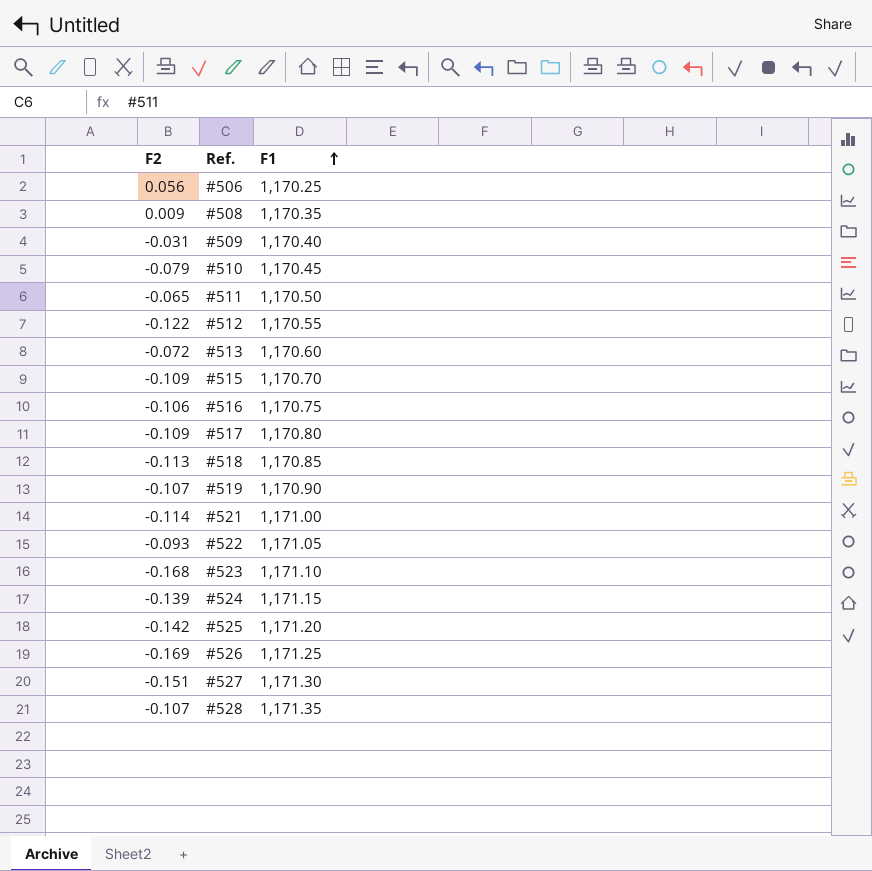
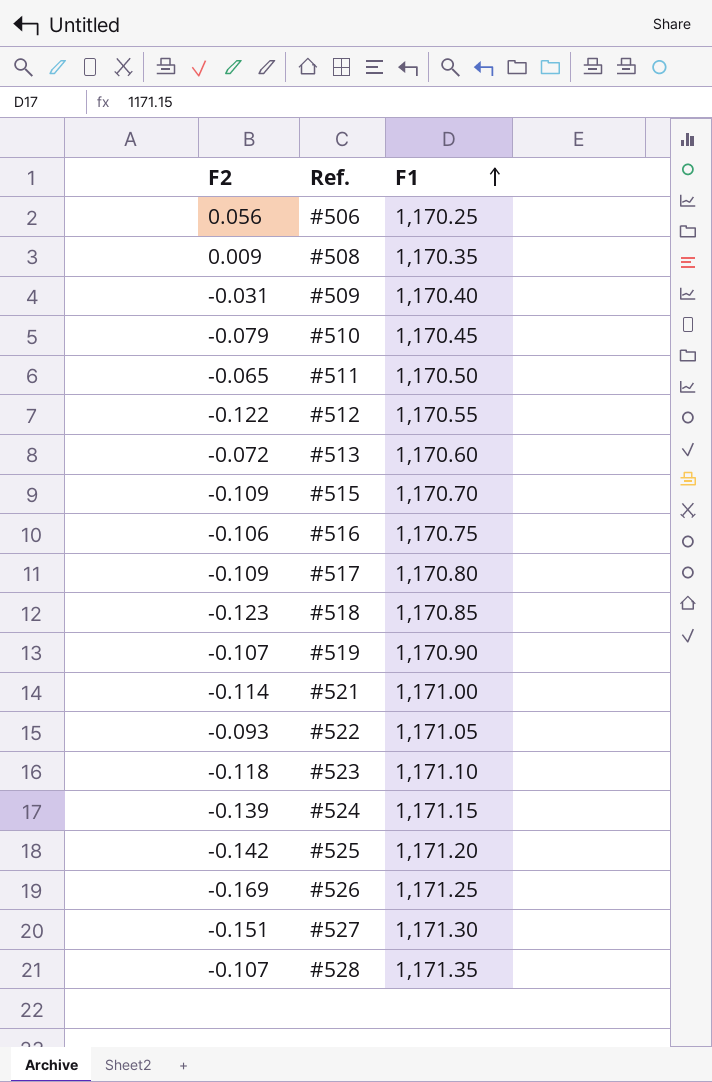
#518 | F2: -0.113 -> -0.123
#523 | F2: -0.168 -> -0.118

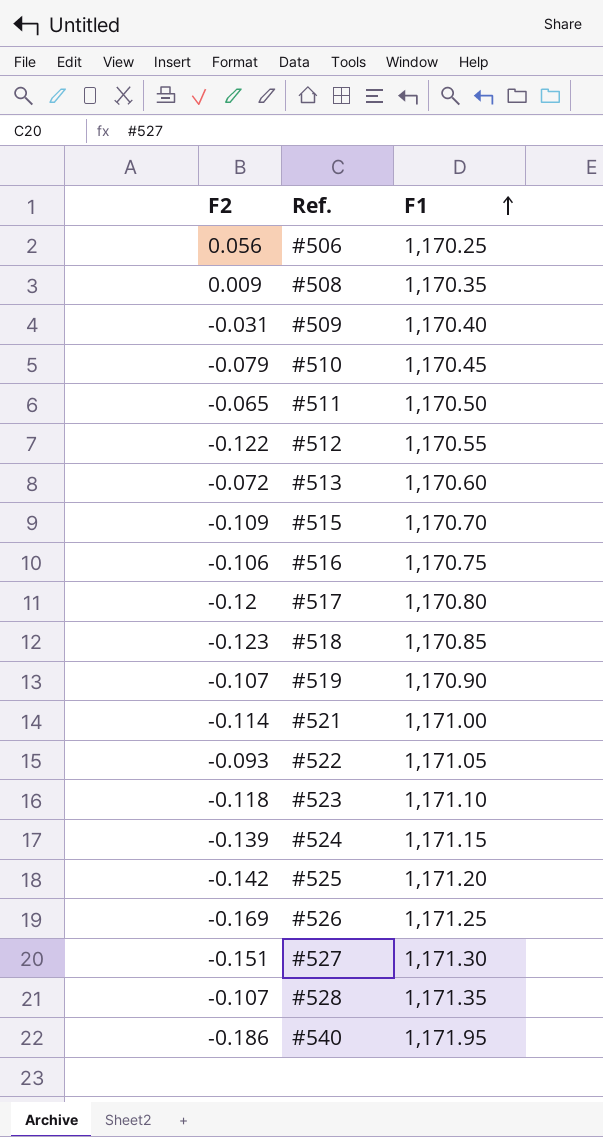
#517 | F2: -0.109 -> -0.12
row #540: none -> -0.186 | 1,171.95

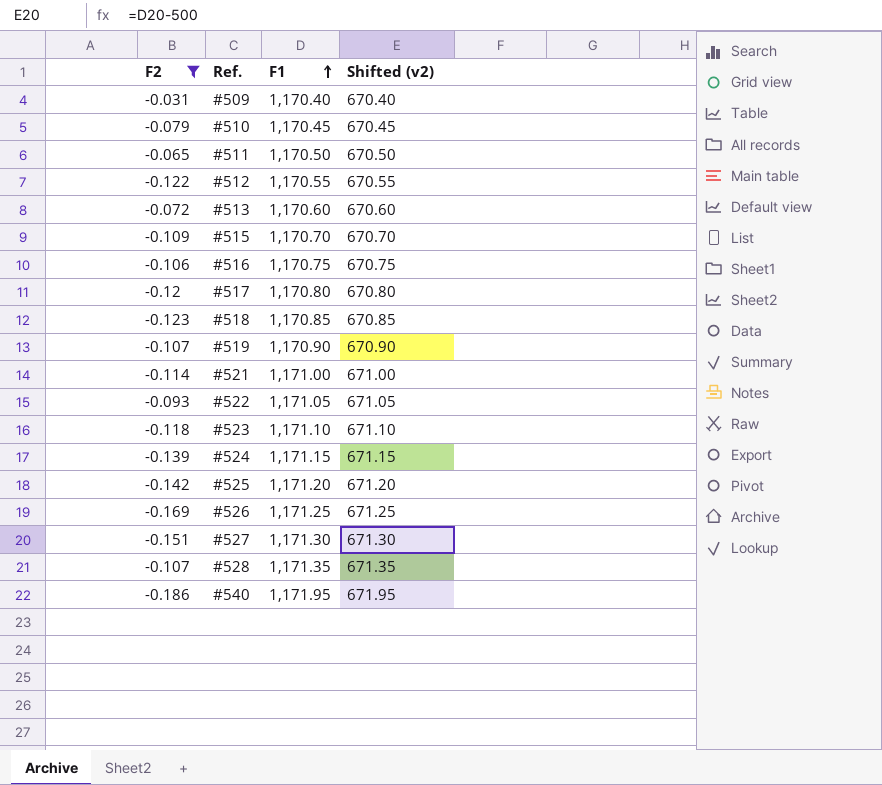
filter: none -> F2 <= -0.031
column Shifted (v2) | formula: none -> [F1] - 500

